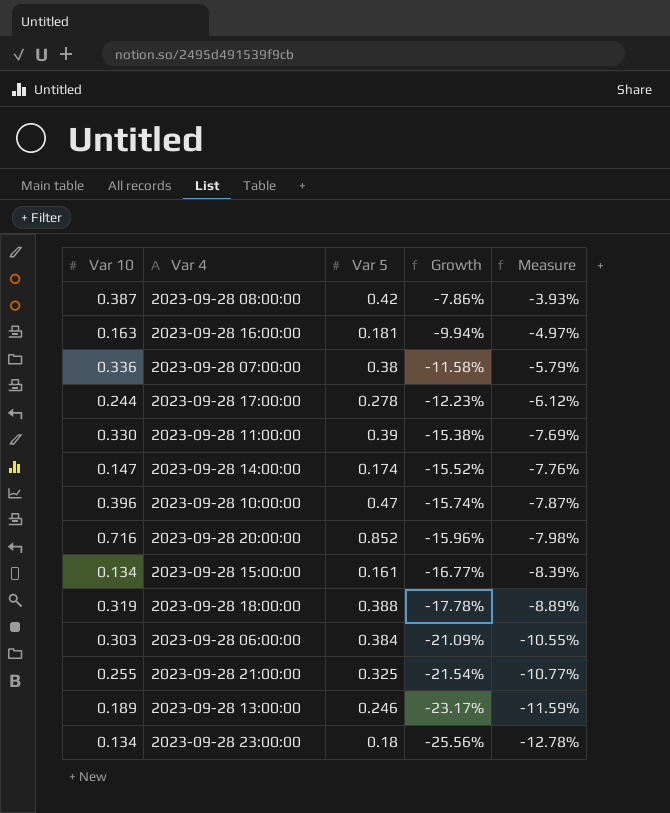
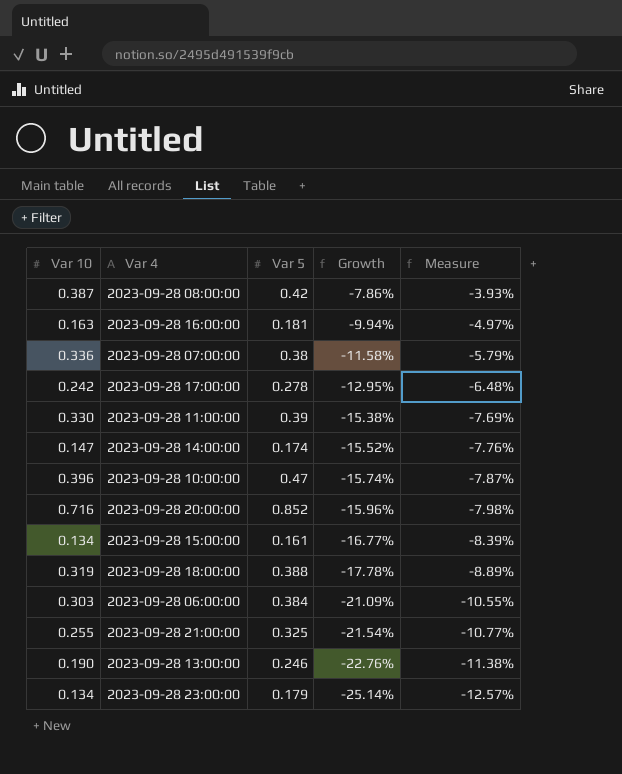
2023-09-28 17:00:00 | Var 10: 0.244 -> 0.242
2023-09-28 17:00:00 | Growth: -12.23% -> -12.95%
2023-09-28 17:00:00 | Measure: -6.12% -> -6.48%
2023-09-28 13:00:00 | Var 10: 0.189 -> 0.190
2023-09-28 13:00:00 | Growth: -23.17% -> -22.76%
2023-09-28 13:00:00 | Measure: -11.59% -> -11.38%
2023-09-28 23:00:00 | Var 5: 0.18 -> 0.179
2023-09-28 23:00:00 | Growth: -25.56% -> -25.14%
2023-09-28 23:00:00 | Measure: -12.78% -> -12.57%

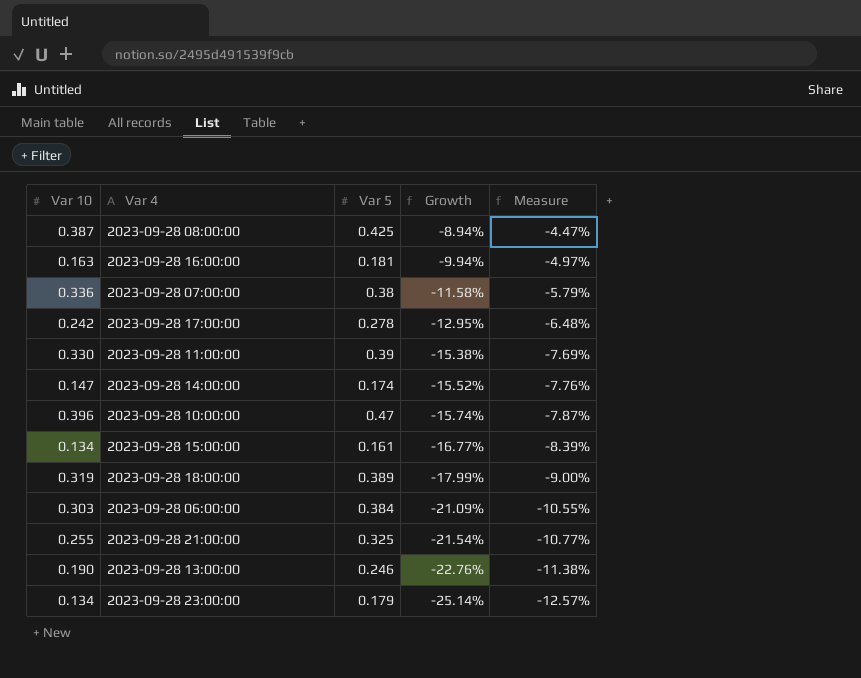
row 2023-09-28 20:00:00: 0.716 | 0.852 | -15.96% | -7.98% -> none
2023-09-28 08:00:00 | Var 5: 0.42 -> 0.425
2023-09-28 08:00:00 | Growth: -7.86% -> -8.94%
2023-09-28 08:00:00 | Measure: -3.93% -> -4.47%
2023-09-28 18:00:00 | Var 5: 0.388 -> 0.389
2023-09-28 18:00:00 | Growth: -17.78% -> -17.99%
2023-09-28 18:00:00 | Measure: -8.89% -> -9.00%

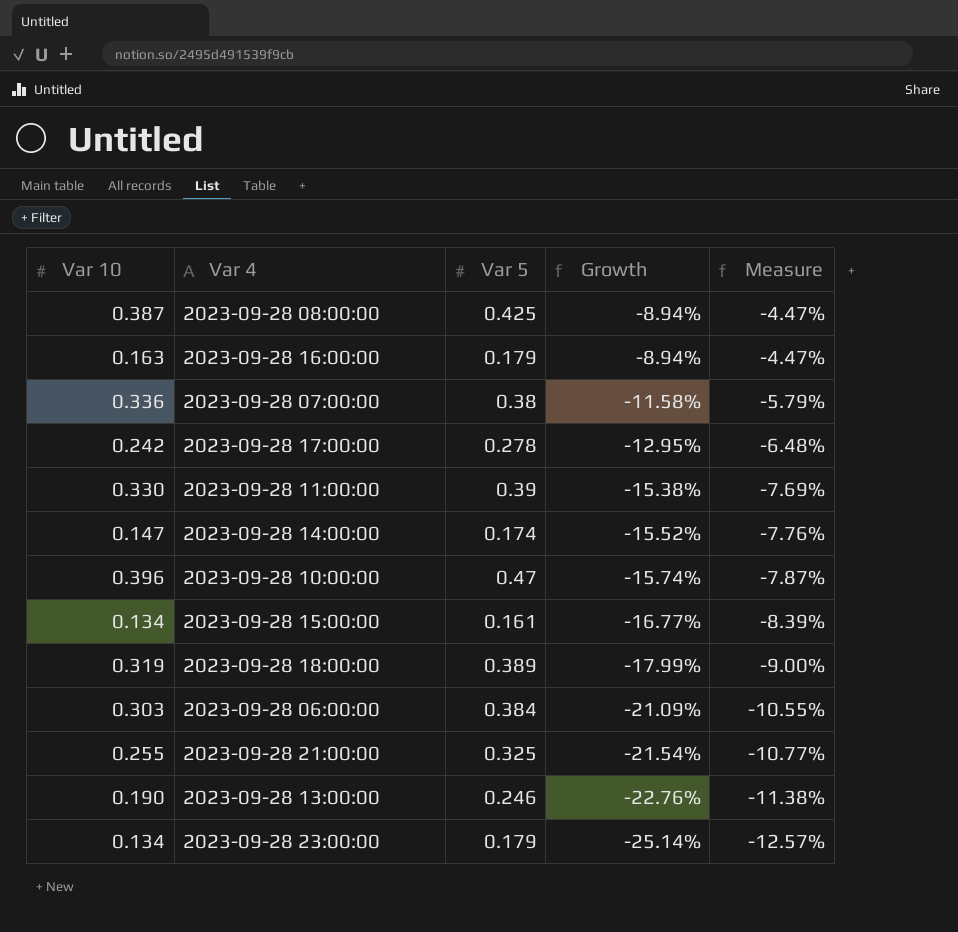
2023-09-28 16:00:00 | Var 5: 0.181 -> 0.179
2023-09-28 16:00:00 | Growth: -9.94% -> -8.94%
2023-09-28 16:00:00 | Measure: -4.97% -> -4.47%

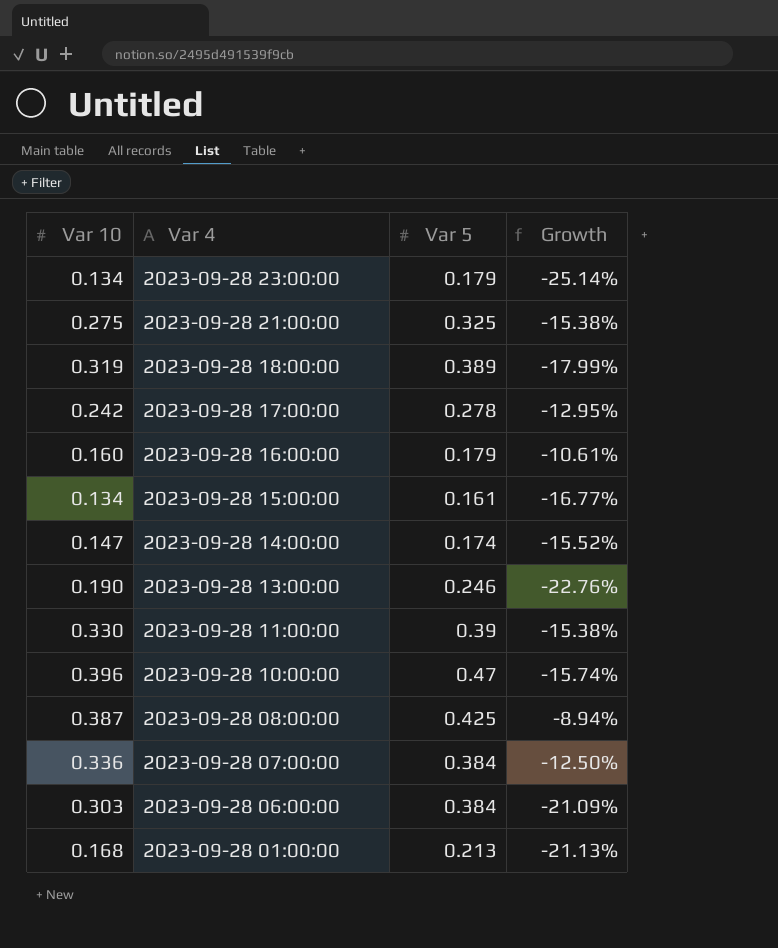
row order: Growth descending -> Var 4 descending
column Measure | formula: [Growth] * 0.5 -> none
2023-09-28 21:00:00 | Var 10: 0.255 -> 0.275
2023-09-28 21:00:00 | Growth: -21.54% -> -15.38%
2023-09-28 16:00:00 | Var 10: 0.163 -> 0.160
2023-09-28 16:00:00 | Growth: -8.94% -> -10.61%
2023-09-28 07:00:00 | Var 5: 0.38 -> 0.384
2023-09-28 07:00:00 | Growth: -11.58% -> -12.50%
row 2023-09-28 01:00:00: none -> 0.168 | 0.213 | -21.13%

